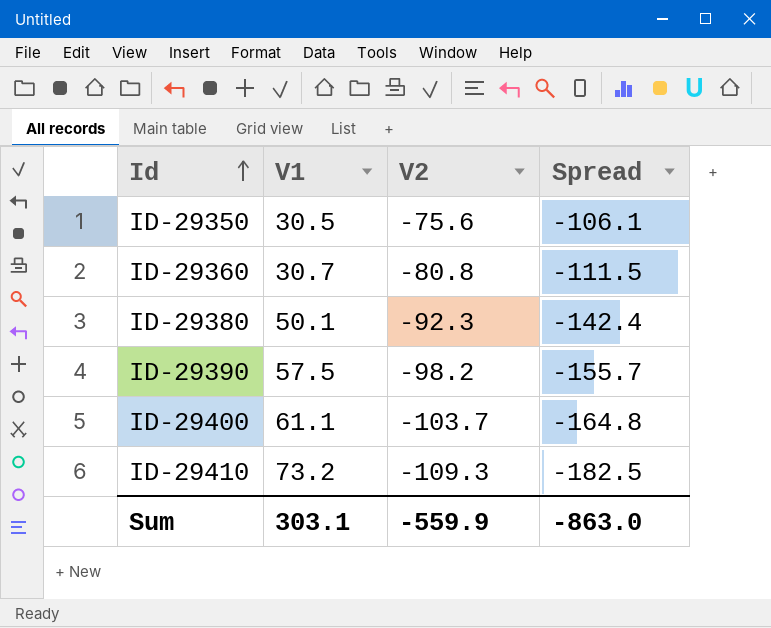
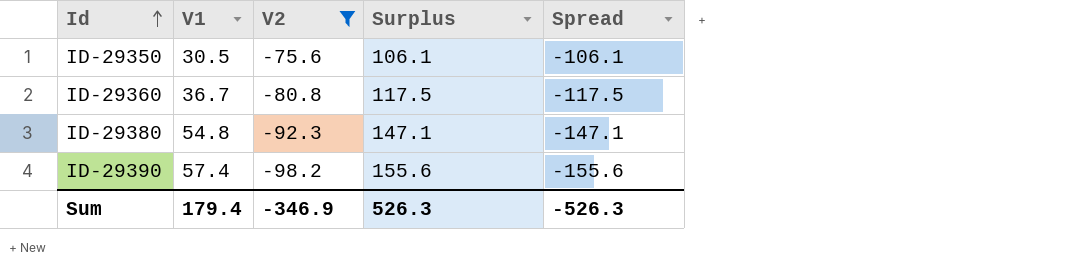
filter: none -> V2 >= -98.2
column Surplus | formula: none -> [V1] - [V2]
ID-29360 | V1: 30.7 -> 36.7
ID-29360 | Spread: -111.5 -> -117.5
ID-29380 | V1: 50.1 -> 54.8
ID-29380 | Spread: -142.4 -> -147.1
ID-29390 | V1: 57.5 -> 57.4
ID-29390 | Spread: -155.7 -> -155.6
Sum | V1: 303.1 -> 179.4
Sum | V2: -559.9 -> -346.9
Sum | Spread: -863.0 -> -526.3

